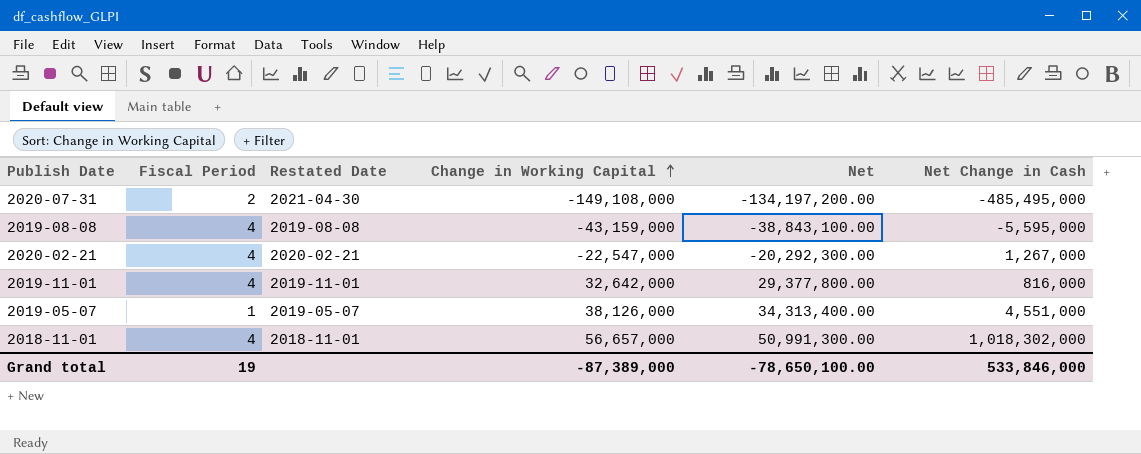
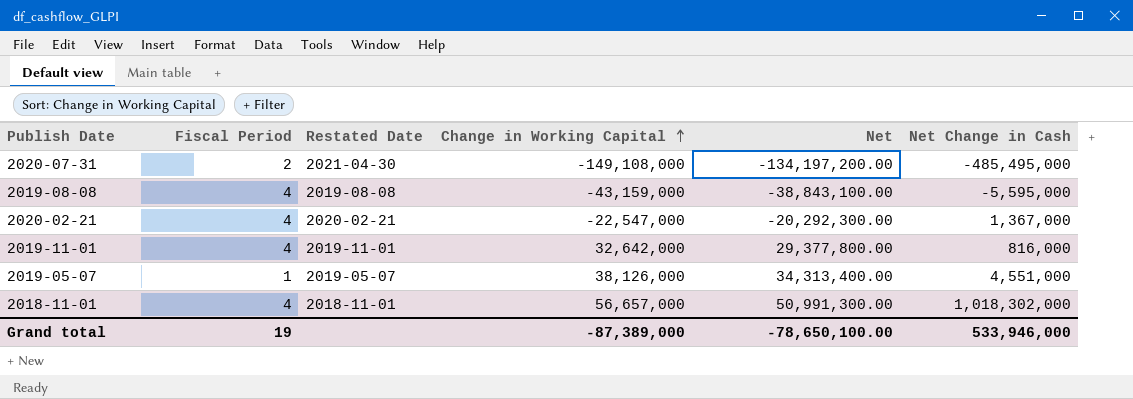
2020-02-21 | Net Change in Cash: 1,267,000 -> 1,367,000
Grand total | Net Change in Cash: 533,846,000 -> 533,946,000

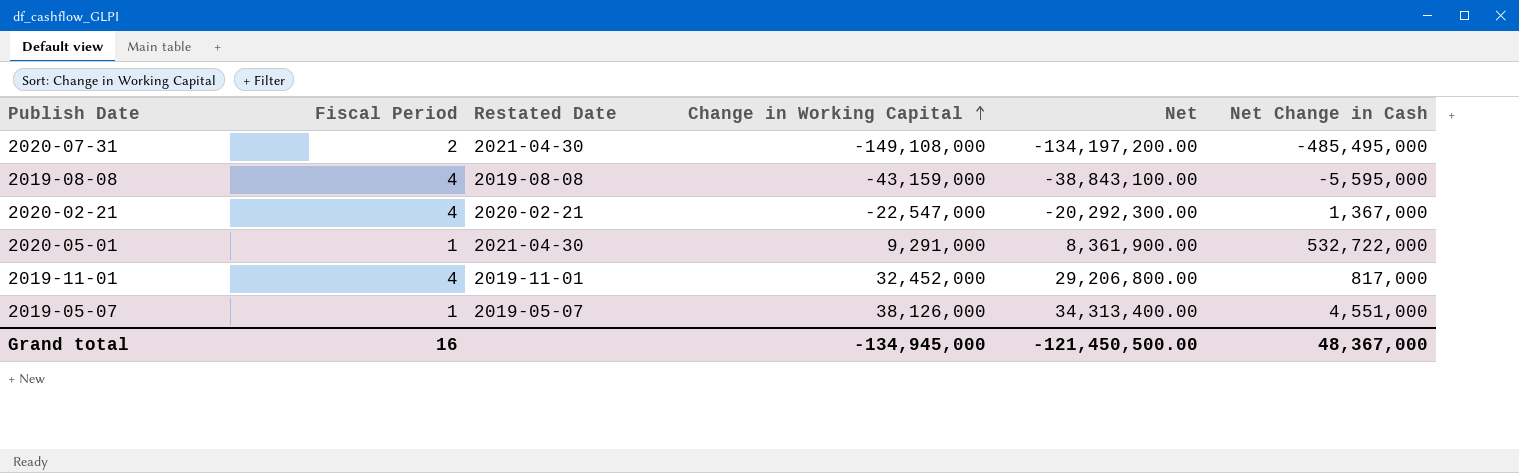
row 2018-11-01: 4 | 2018-11-01 | 56,657,000 | 50,991,300.00 | 1,018,302,000 -> none
row 2020-05-01: none -> 1 | 2021-04-30 | 9,291,000 | 8,361,900.00 | 532,722,000
2019-11-01 | Change in Working Capital: 32,642,000 -> 32,452,000
2019-11-01 | Net: 29,377,800.00 -> 29,206,800.00
2019-11-01 | Net Change in Cash: 816,000 -> 817,000
Grand total | Fiscal Period: 19 -> 16
Grand total | Change in Working Capital: -87,389,000 -> -134,945,000
Grand total | Net: -78,650,100.00 -> -121,450,500.00
Grand total | Net Change in Cash: 533,946,000 -> 48,367,000

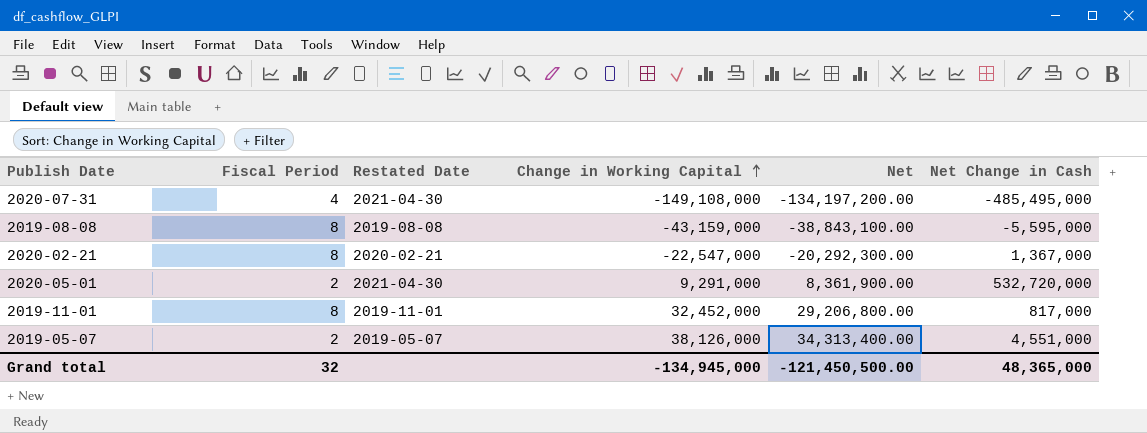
2020-07-31 | Fiscal Period: 2 -> 4
2019-08-08 | Fiscal Period: 4 -> 8
2020-02-21 | Fiscal Period: 4 -> 8
2020-05-01 | Fiscal Period: 1 -> 2
2020-05-01 | Net Change in Cash: 532,722,000 -> 532,720,000
2019-11-01 | Fiscal Period: 4 -> 8
2019-05-07 | Fiscal Period: 1 -> 2
Grand total | Fiscal Period: 16 -> 32
Grand total | Net Change in Cash: 48,367,000 -> 48,365,000

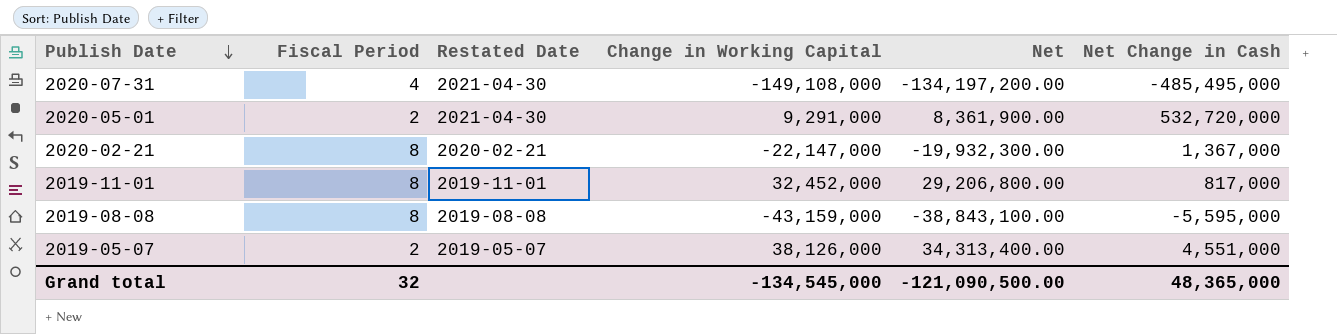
row order: Change in Working Capital ascending -> Publish Date descending
2020-02-21 | Change in Working Capital: -22,547,000 -> -22,147,000
2020-02-21 | Net: -20,292,300.00 -> -19,932,300.00
Grand total | Change in Working Capital: -134,945,000 -> -134,545,000
Grand total | Net: -121,450,500.00 -> -121,090,500.00

